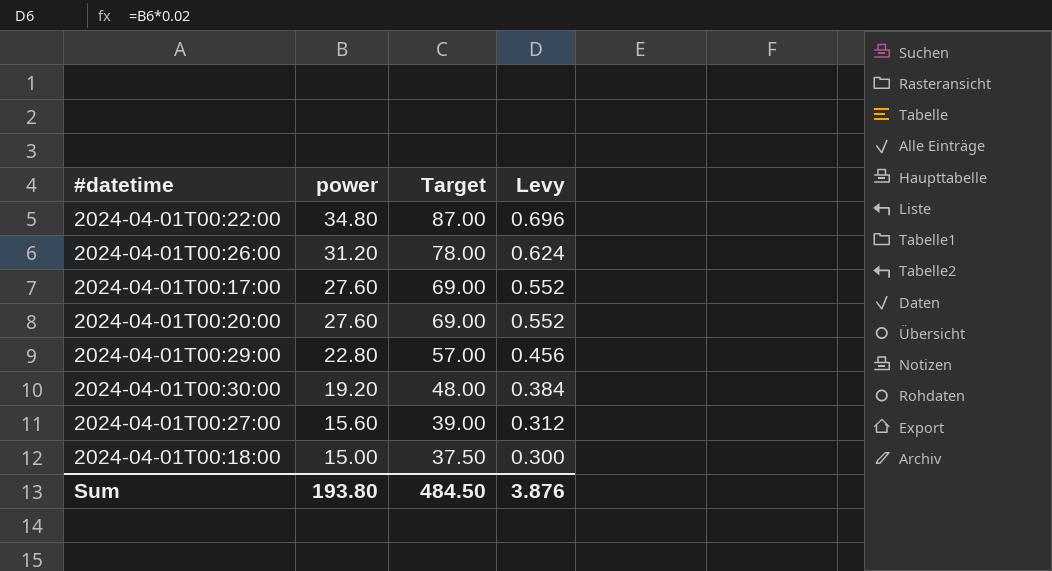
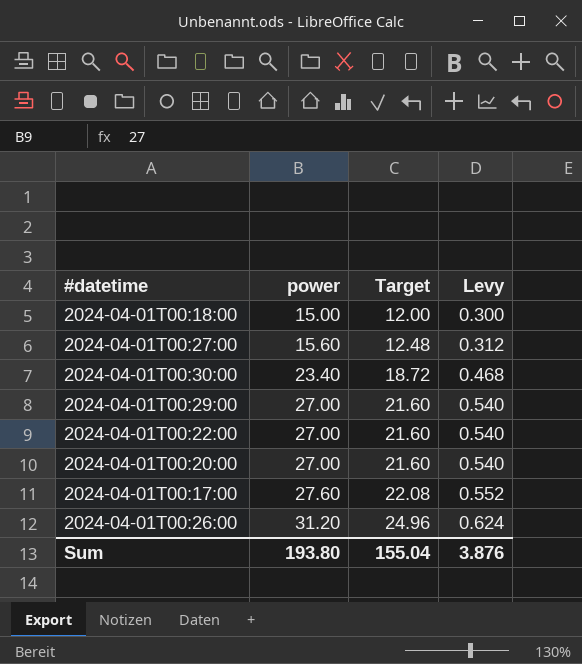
row order: power descending -> power ascending
column Target | formula: [power] * 2.5 -> [power] * 0.8
2024-04-01T00:30:00 | power: 19.20 -> 23.40
2024-04-01T00:30:00 | Levy: 0.384 -> 0.468
2024-04-01T00:29:00 | power: 22.80 -> 27.00
2024-04-01T00:29:00 | Levy: 0.456 -> 0.540
2024-04-01T00:22:00 | power: 34.80 -> 27.00
2024-04-01T00:22:00 | Levy: 0.696 -> 0.540
2024-04-01T00:20:00 | power: 27.60 -> 27.00
2024-04-01T00:20:00 | Levy: 0.552 -> 0.540
Sum | Target: 484.50 -> 155.04

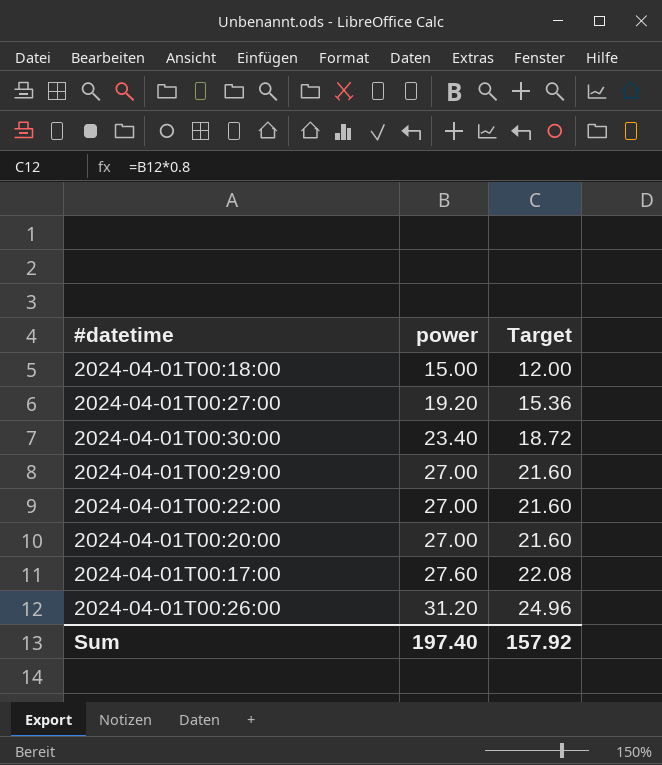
column Levy | formula: [power] * 0.02 -> none
2024-04-01T00:27:00 | power: 15.60 -> 19.20
2024-04-01T00:27:00 | Target: 12.48 -> 15.36
Sum | power: 193.80 -> 197.40
Sum | Target: 155.04 -> 157.92

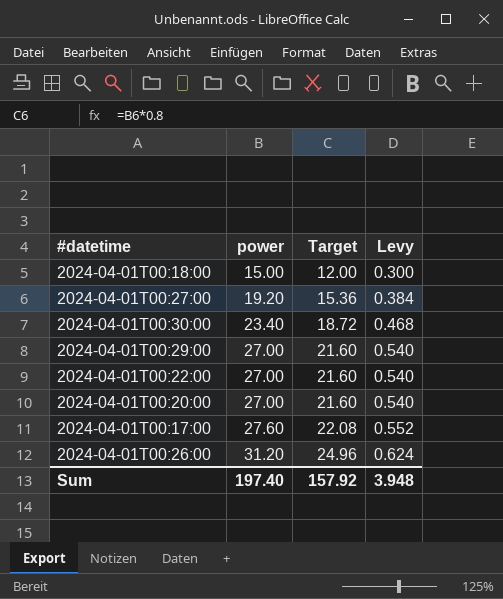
column Levy | formula: none -> [power] * 0.02

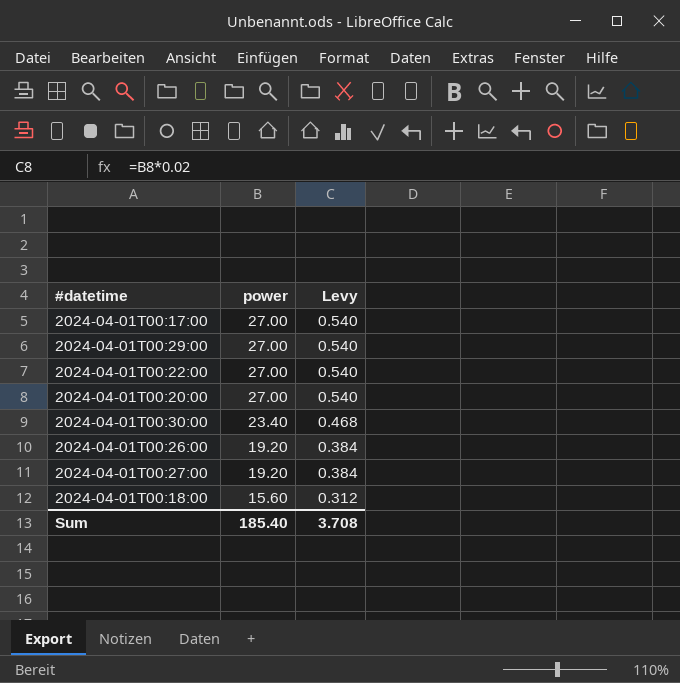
row order: power ascending -> power descending
column Target | formula: [power] * 0.8 -> none
2024-04-01T00:17:00 | power: 27.60 -> 27.00
2024-04-01T00:17:00 | Levy: 0.552 -> 0.540
2024-04-01T00:26:00 | power: 31.20 -> 19.20
2024-04-01T00:26:00 | Levy: 0.624 -> 0.384
2024-04-01T00:18:00 | power: 15.00 -> 15.60
2024-04-01T00:18:00 | Levy: 0.300 -> 0.312
Sum | power: 197.40 -> 185.40
Sum | Levy: 3.948 -> 3.708

